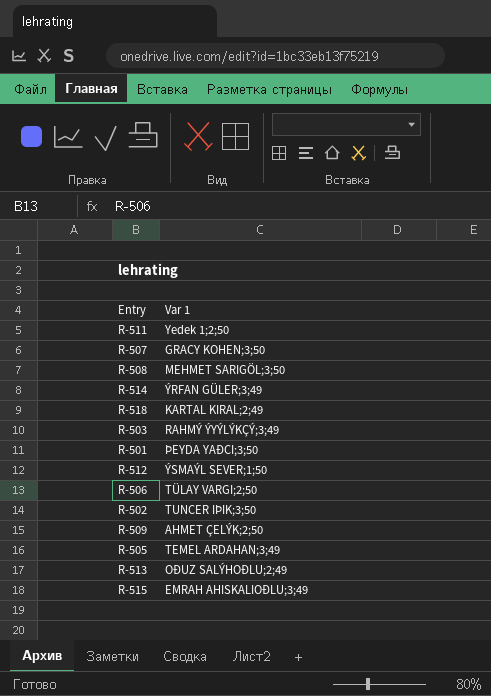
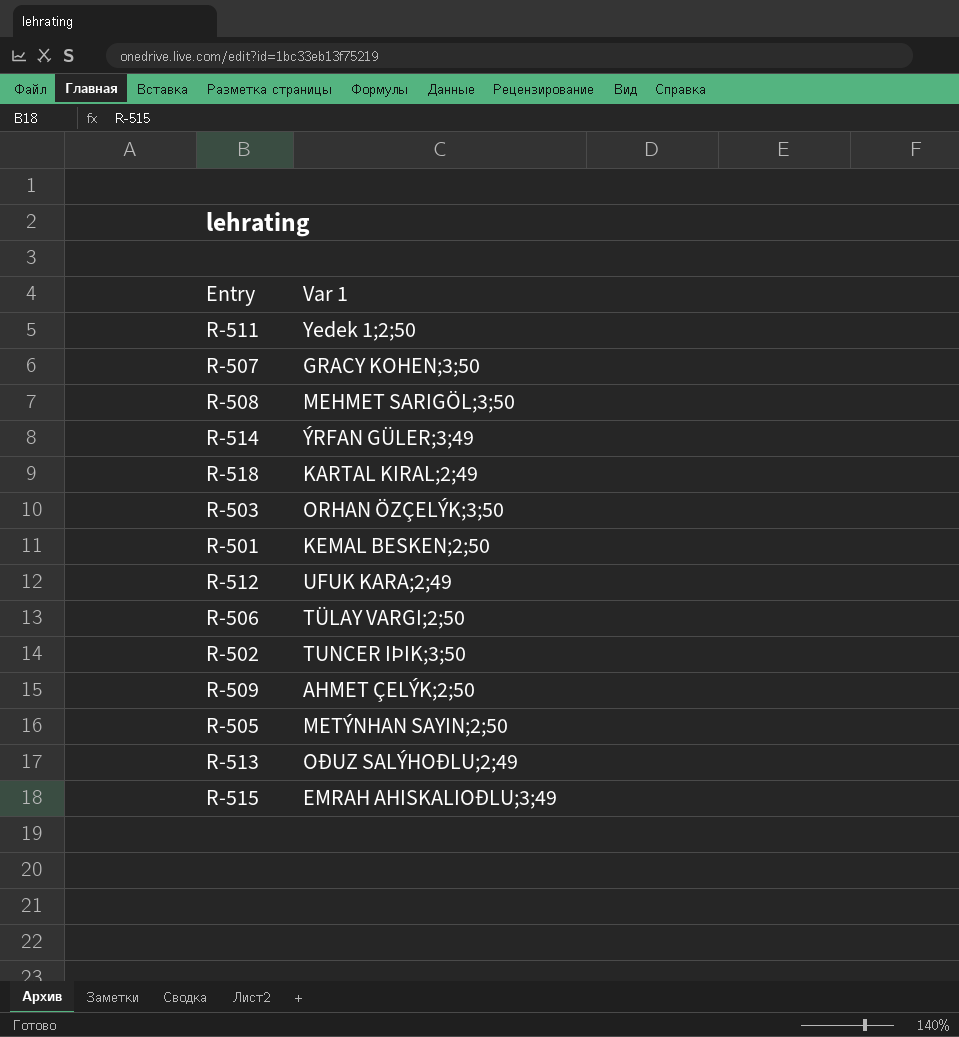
R-503 | Var 1: RAHMÝ ÝYÝLÝKÇÝ;3;49 -> ORHAN ÖZÇELÝK;3;50
R-501 | Var 1: ÞEYDA YAÐCI;3;50 -> KEMAL BESKEN;2;50
R-512 | Var 1: ÝSMAÝL SEVER;1;50 -> UFUK KARA;2;49
R-505 | Var 1: TEMEL ARDAHAN;3;49 -> METÝNHAN SAYIN;2;50

